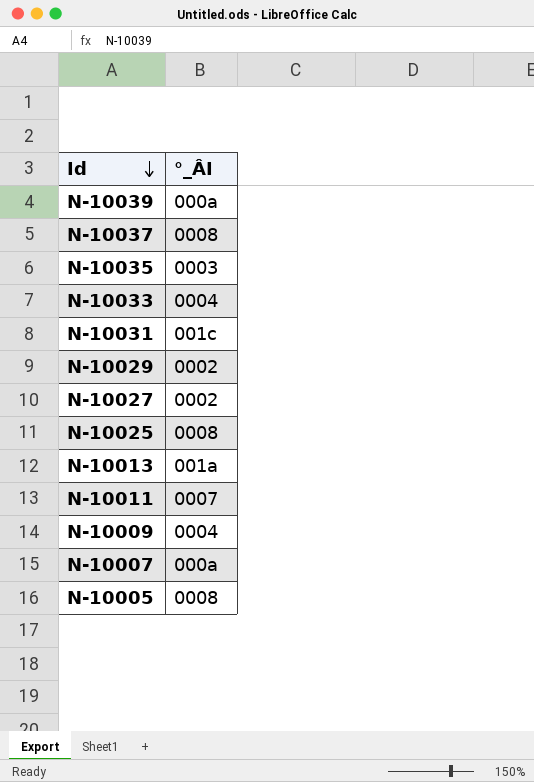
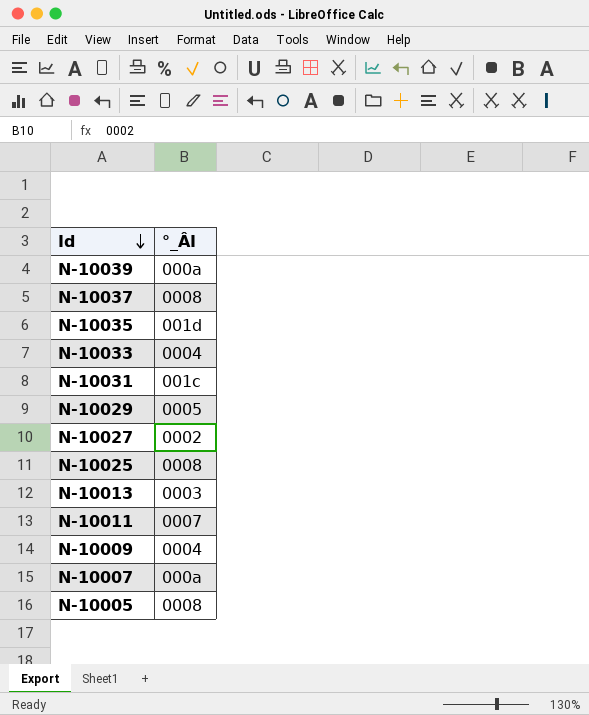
N-10035 | °_ÂI: 0003 -> 001d
N-10029 | °_ÂI: 0002 -> 0005
N-10013 | °_ÂI: 001a -> 0003

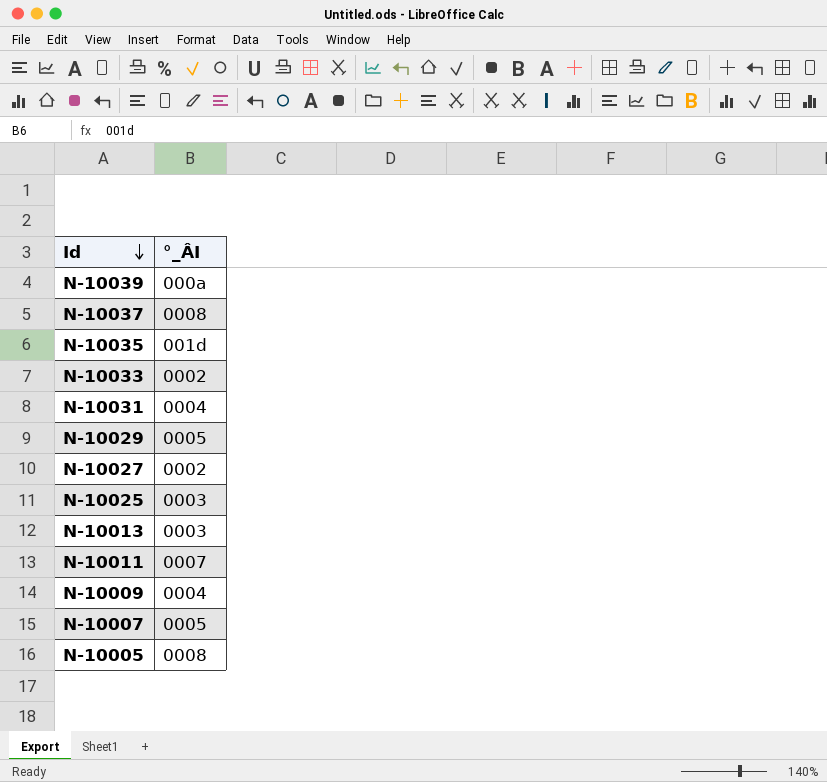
N-10033 | °_ÂI: 0004 -> 0002
N-10031 | °_ÂI: 001c -> 0004
N-10025 | °_ÂI: 0008 -> 0003
N-10007 | °_ÂI: 000a -> 0005

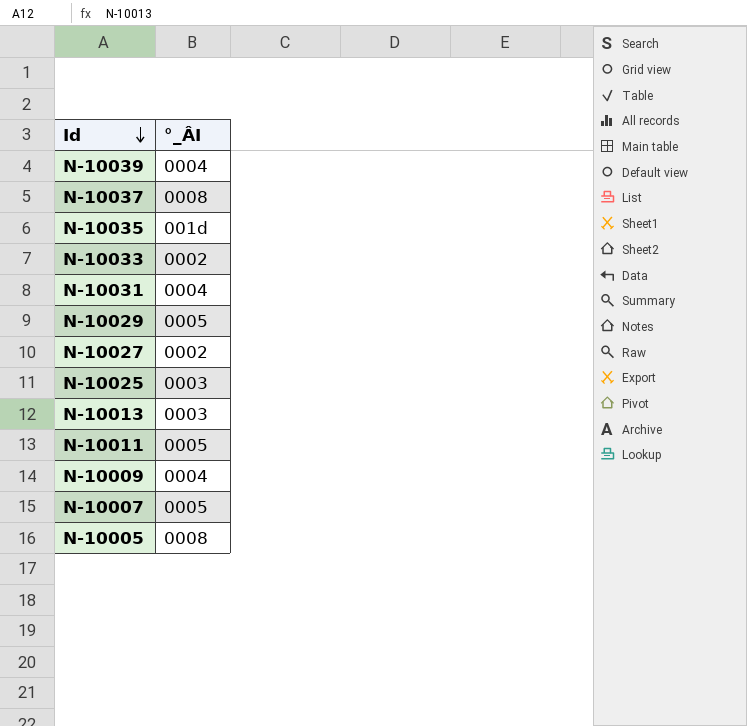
N-10039 | °_ÂI: 000a -> 0004
N-10011 | °_ÂI: 0007 -> 0005

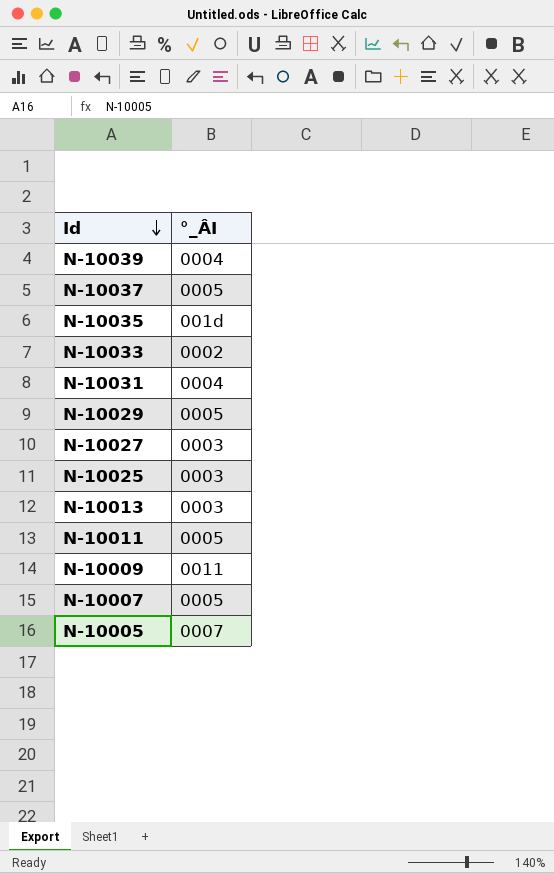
N-10037 | °_ÂI: 0008 -> 0005
N-10027 | °_ÂI: 0002 -> 0003
N-10009 | °_ÂI: 0004 -> 0011
N-10005 | °_ÂI: 0008 -> 0007

